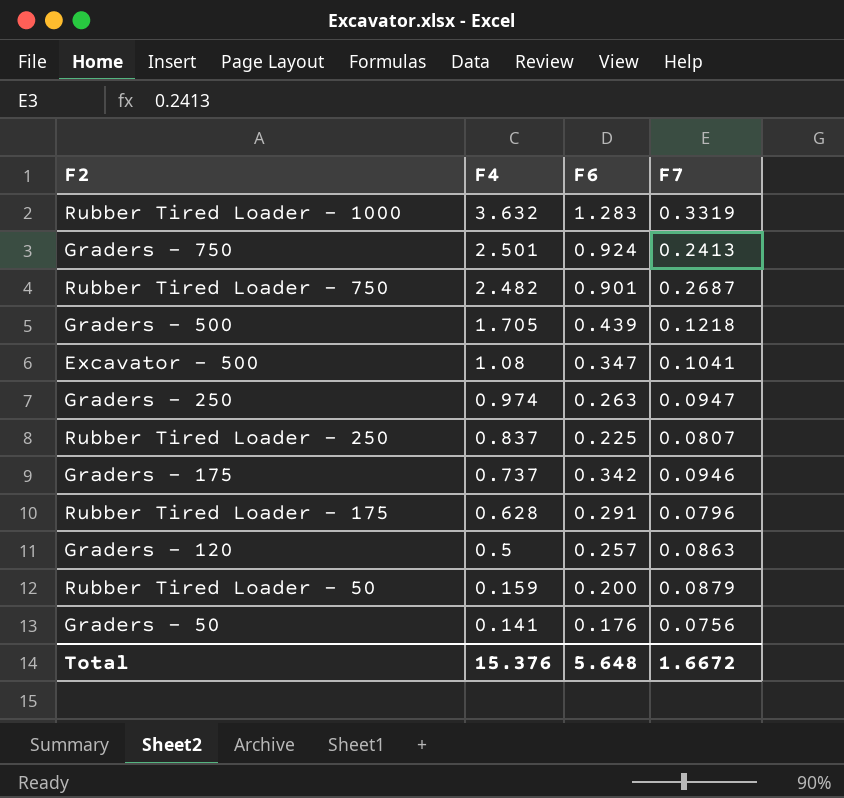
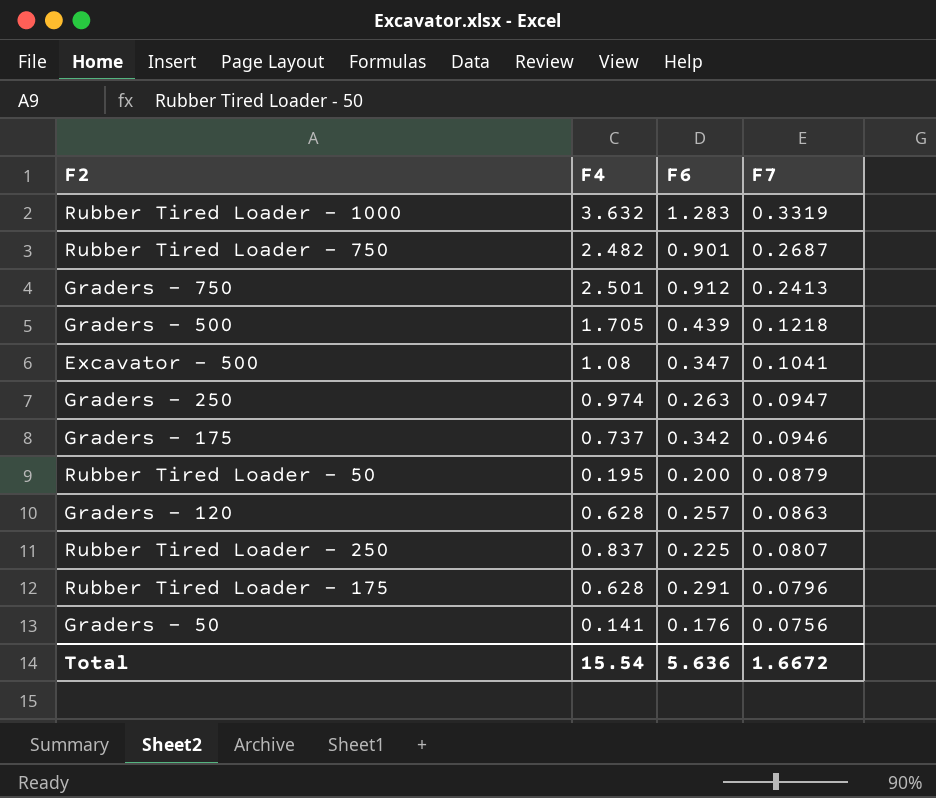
row order: F4 descending -> F7 descending
Graders - 750 | F6: 0.924 -> 0.912
Rubber Tired Loader - 50 | F4: 0.159 -> 0.195
Graders - 120 | F4: 0.5 -> 0.628
Total | F4: 15.376 -> 15.54
Total | F6: 5.648 -> 5.636

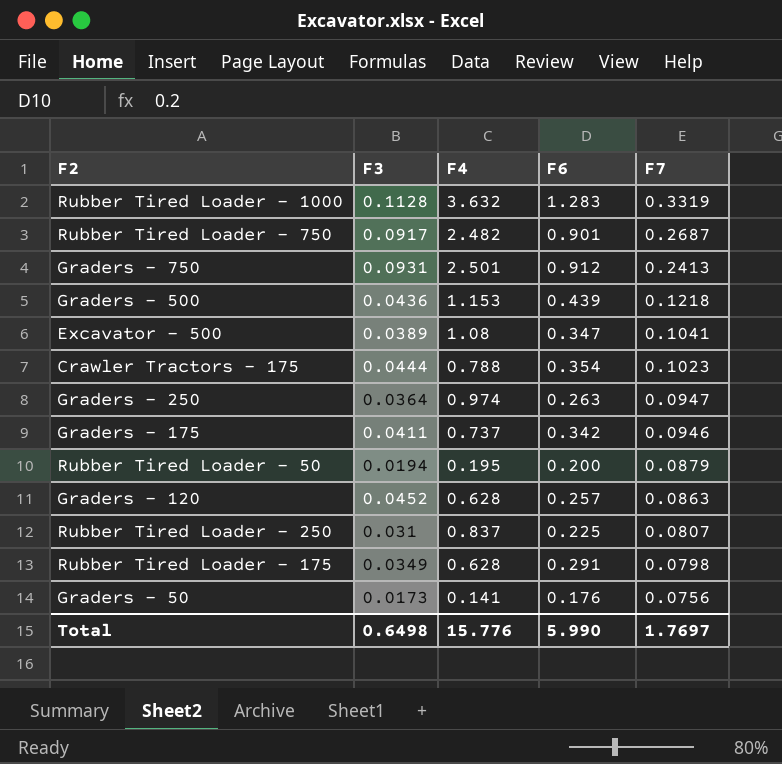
column F3 | position: none -> 2
Graders - 500 | F4: 1.705 -> 1.153
row Crawler Tractors - 175: none -> 0.0444 | 0.788 | 0.354 | 0.1023
Rubber Tired Loader - 175 | F7: 0.0796 -> 0.0798
Total | F4: 15.54 -> 15.776
Total | F6: 5.636 -> 5.990
Total | F7: 1.6672 -> 1.7697

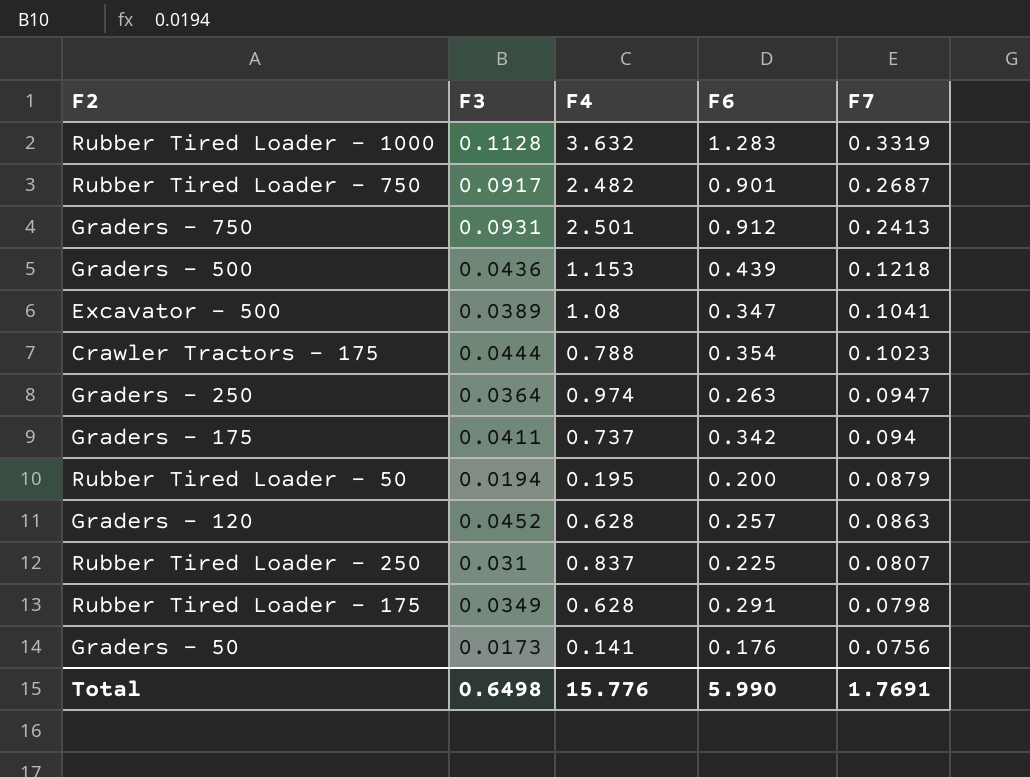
Graders - 175 | F7: 0.0946 -> 0.094
Total | F7: 1.7697 -> 1.7691

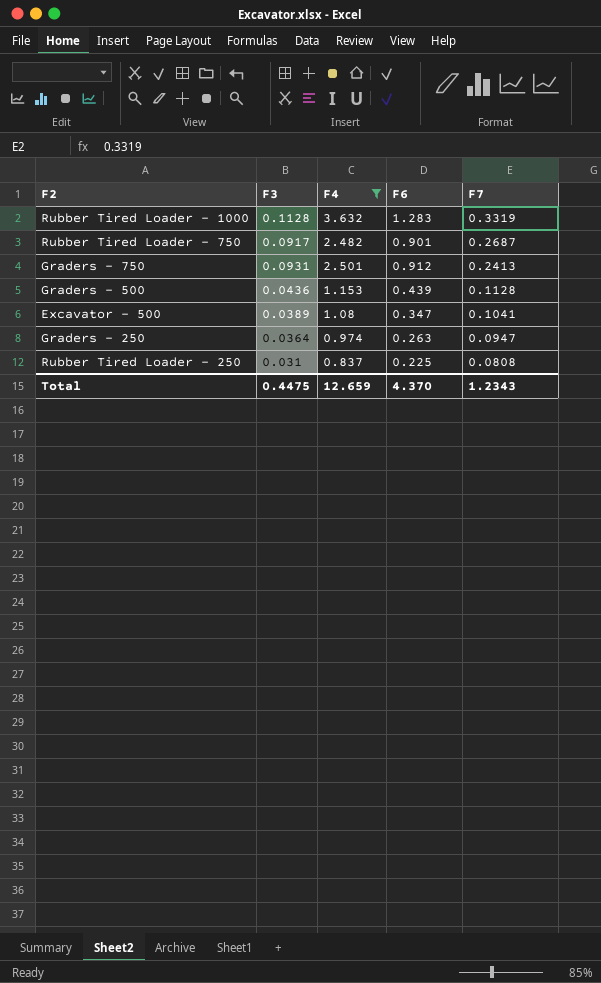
filter: none -> F4 >= 0.837
Graders - 500 | F7: 0.1218 -> 0.1128
Rubber Tired Loader - 250 | F7: 0.0807 -> 0.0808
Total | F3: 0.6498 -> 0.4475
Total | F4: 15.776 -> 12.659
Total | F6: 5.990 -> 4.370
Total | F7: 1.7691 -> 1.2343

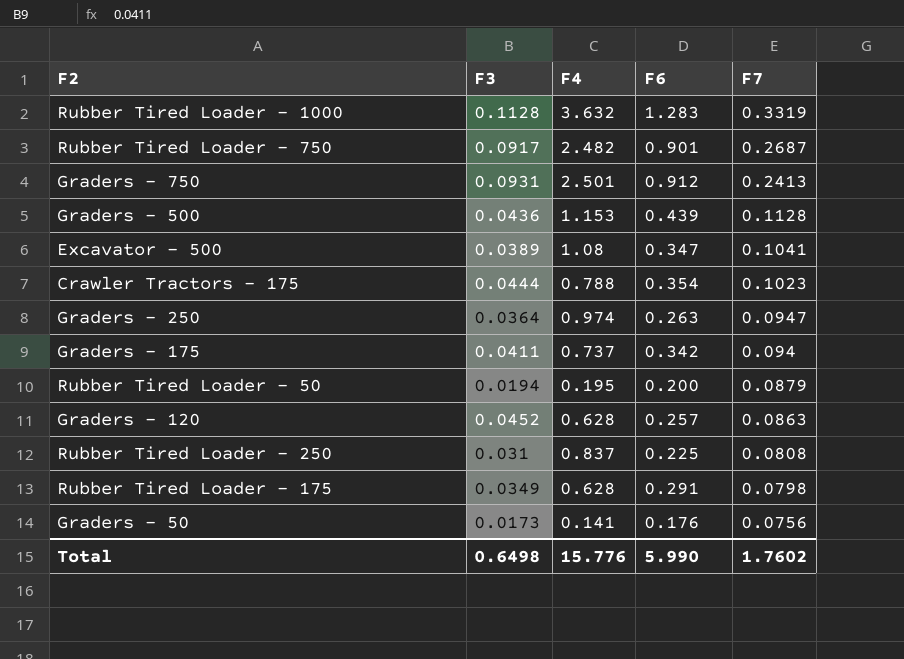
filter: F4 >= 0.837 -> none
Total | F3: 0.4475 -> 0.6498
Total | F4: 12.659 -> 15.776
Total | F6: 4.370 -> 5.990
Total | F7: 1.2343 -> 1.7602

